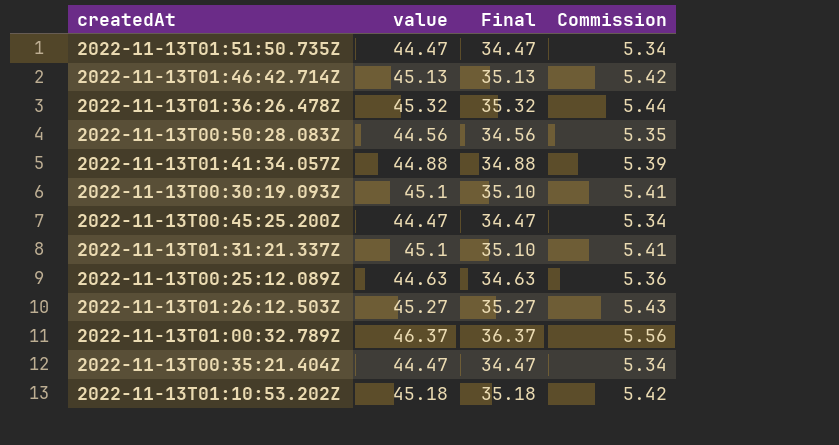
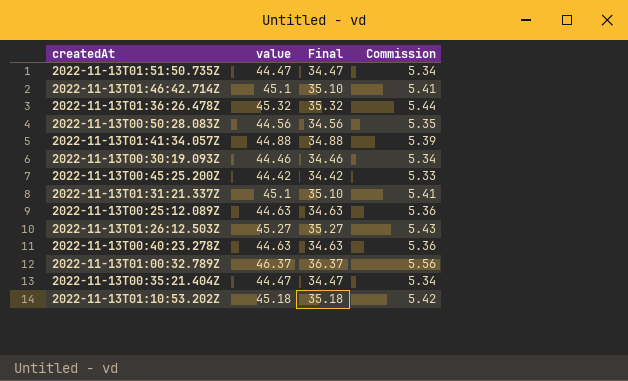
2022-11-13T01:46:42.714Z | value: 45.13 -> 45.1
2022-11-13T01:46:42.714Z | Final: 35.13 -> 35.10
2022-11-13T01:46:42.714Z | Commission: 5.42 -> 5.41
2022-11-13T00:30:19.093Z | value: 45.1 -> 44.46
2022-11-13T00:30:19.093Z | Final: 35.10 -> 34.46
2022-11-13T00:30:19.093Z | Commission: 5.41 -> 5.34
2022-11-13T00:45:25.200Z | value: 44.47 -> 44.42
2022-11-13T00:45:25.200Z | Final: 34.47 -> 34.42
2022-11-13T00:45:25.200Z | Commission: 5.34 -> 5.33
row 2022-11-13T00:40:23.278Z: none -> 44.63 | 34.63 | 5.36

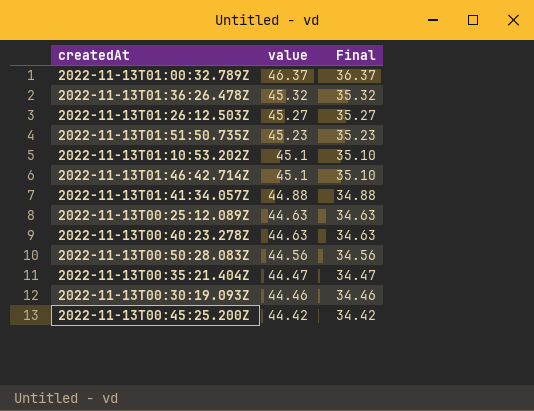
row order: none -> value descending
column Commission | formula: [value] * 0.12 -> none
row 2022-11-13T01:31:21.337Z: 45.1 | 35.10 | 5.41 -> none
2022-11-13T01:51:50.735Z | value: 44.47 -> 45.23
2022-11-13T01:51:50.735Z | Final: 34.47 -> 35.23
2022-11-13T01:10:53.202Z | value: 45.18 -> 45.1
2022-11-13T01:10:53.202Z | Final: 35.18 -> 35.10

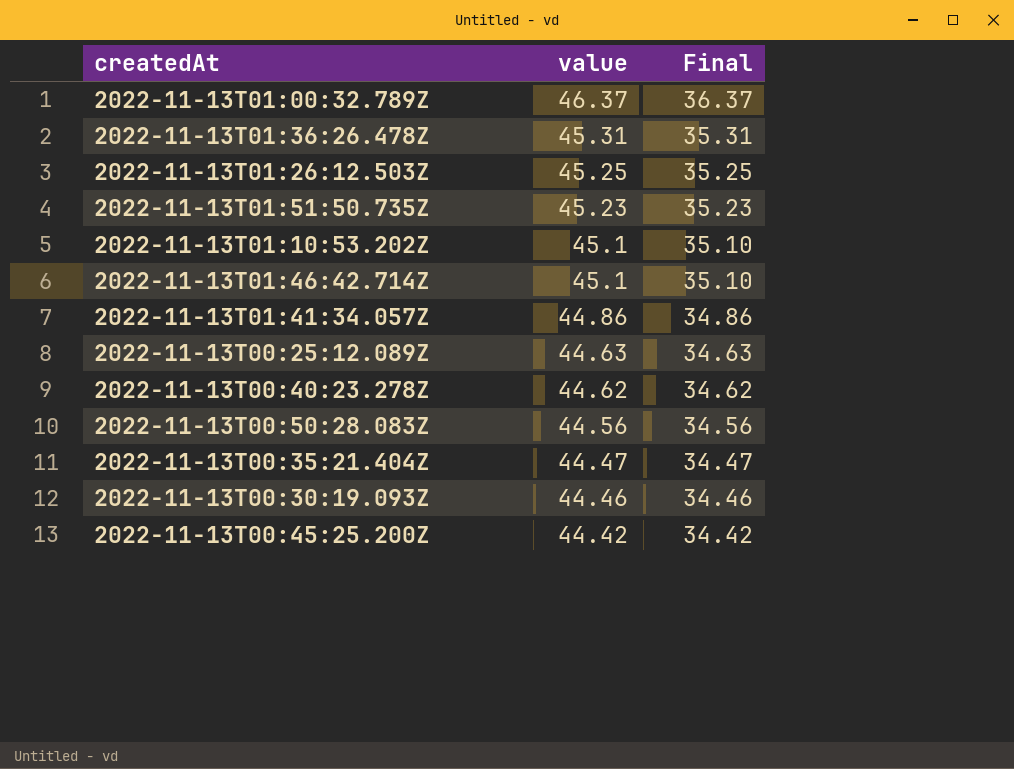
2022-11-13T01:36:26.478Z | value: 45.32 -> 45.31
2022-11-13T01:36:26.478Z | Final: 35.32 -> 35.31
2022-11-13T01:26:12.503Z | value: 45.27 -> 45.25
2022-11-13T01:26:12.503Z | Final: 35.27 -> 35.25
2022-11-13T01:41:34.057Z | value: 44.88 -> 44.86
2022-11-13T01:41:34.057Z | Final: 34.88 -> 34.86
2022-11-13T00:40:23.278Z | value: 44.63 -> 44.62
2022-11-13T00:40:23.278Z | Final: 34.63 -> 34.62

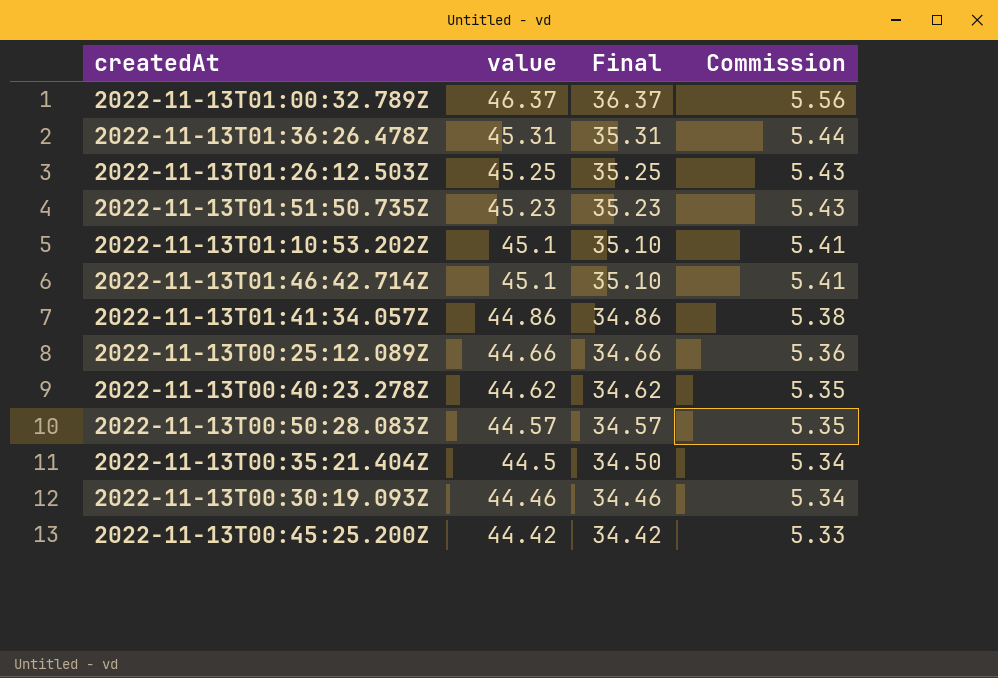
column Commission | formula: none -> [value] * 0.12
2022-11-13T00:25:12.089Z | value: 44.63 -> 44.66
2022-11-13T00:25:12.089Z | Final: 34.63 -> 34.66
2022-11-13T00:50:28.083Z | value: 44.56 -> 44.57
2022-11-13T00:50:28.083Z | Final: 34.56 -> 34.57
2022-11-13T00:35:21.404Z | value: 44.47 -> 44.5
2022-11-13T00:35:21.404Z | Final: 34.47 -> 34.50

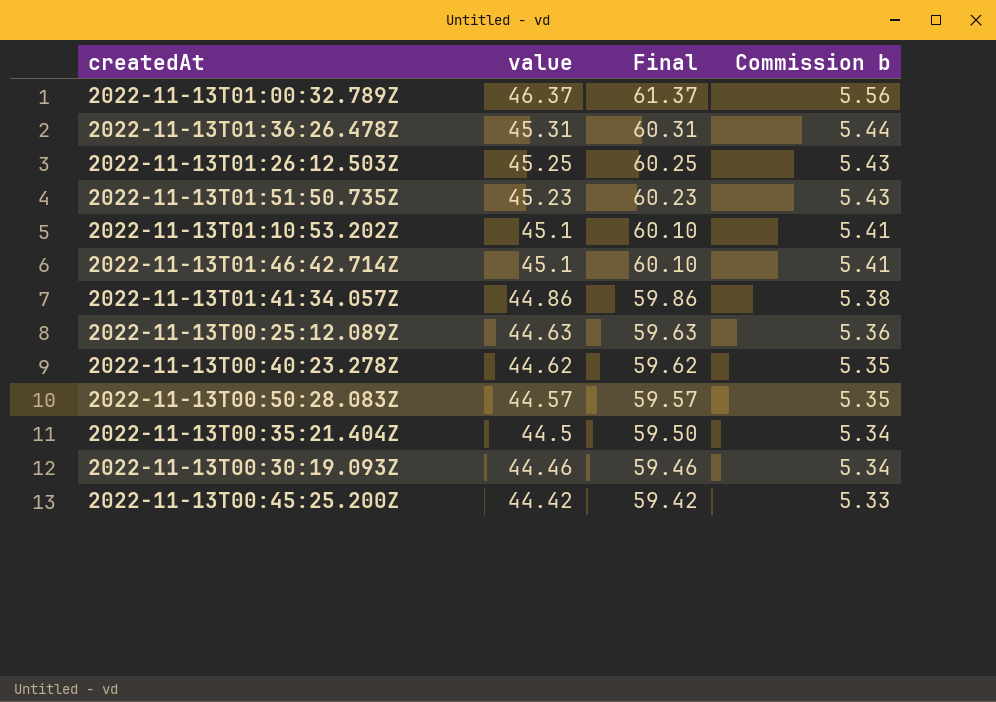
column Final | formula: [value] - 10 -> [value] + 15
column name: Commission -> Commission b
2022-11-13T00:25:12.089Z | value: 44.66 -> 44.63

